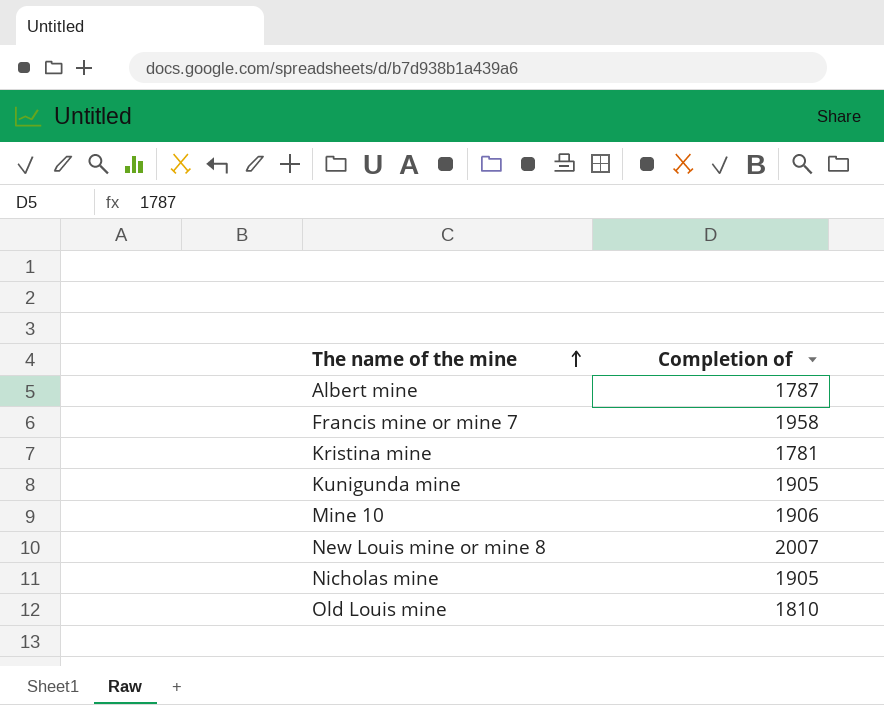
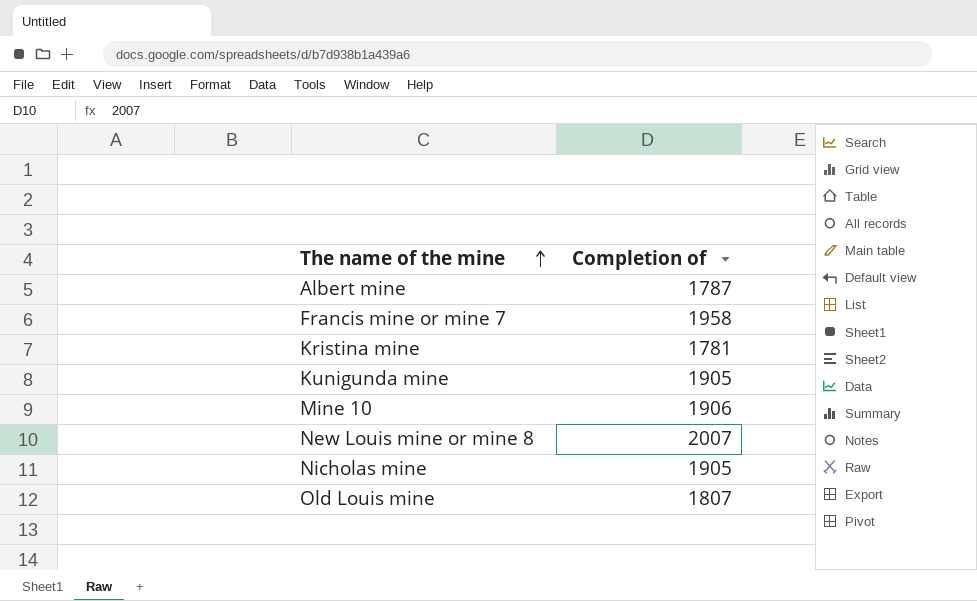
Old Louis mine | Completion of: 1810 -> 1807

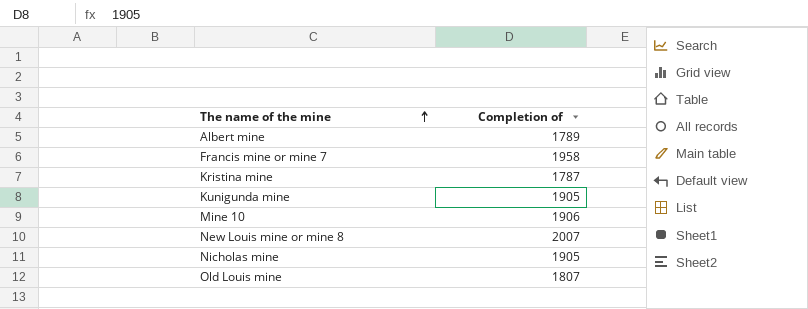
Albert mine | Completion of: 1787 -> 1789
Kristina mine | Completion of: 1781 -> 1787

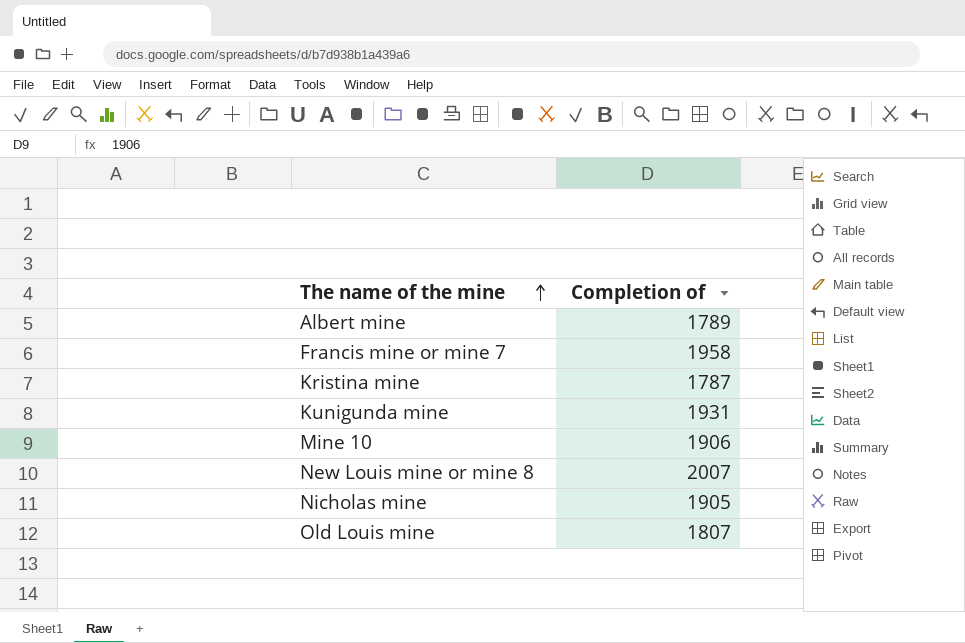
Kunigunda mine | Completion of: 1905 -> 1931

